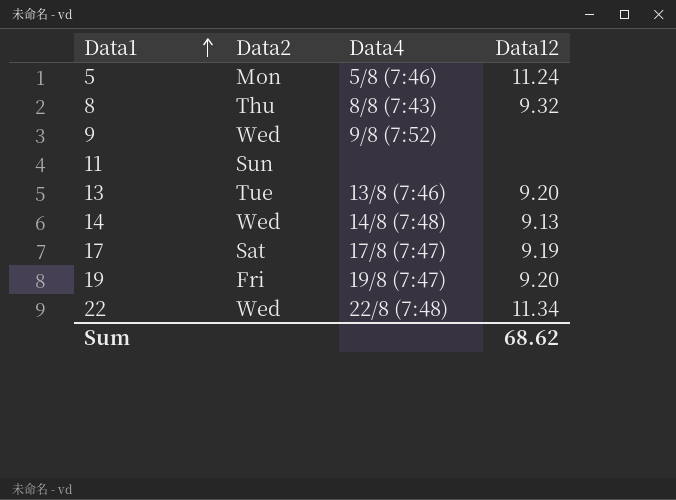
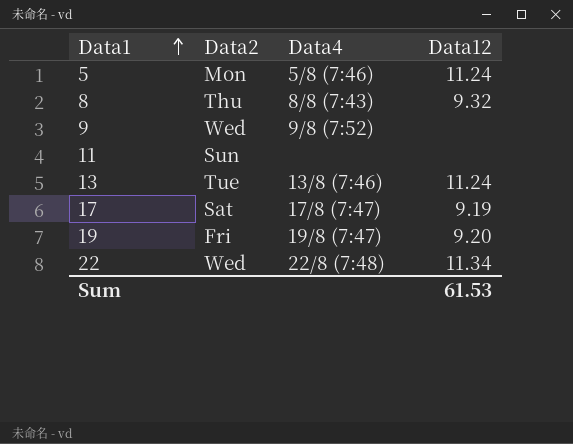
row 14: Wed | 14/8 (7:48) | 9.13 -> none
13 | Data12: 9.20 -> 11.24
Sum | Data12: 68.62 -> 61.53

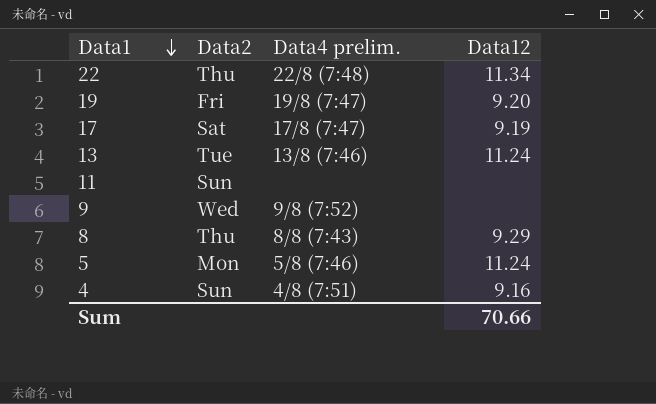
row order: Data1 ascending -> Data1 descending
column name: Data4 -> Data4 prelim.
22 | Data2: Wed -> Thu
8 | Data12: 9.32 -> 9.29
row 4: none -> Sun | 4/8 (7:51) | 9.16
Sum | Data12: 61.53 -> 70.66

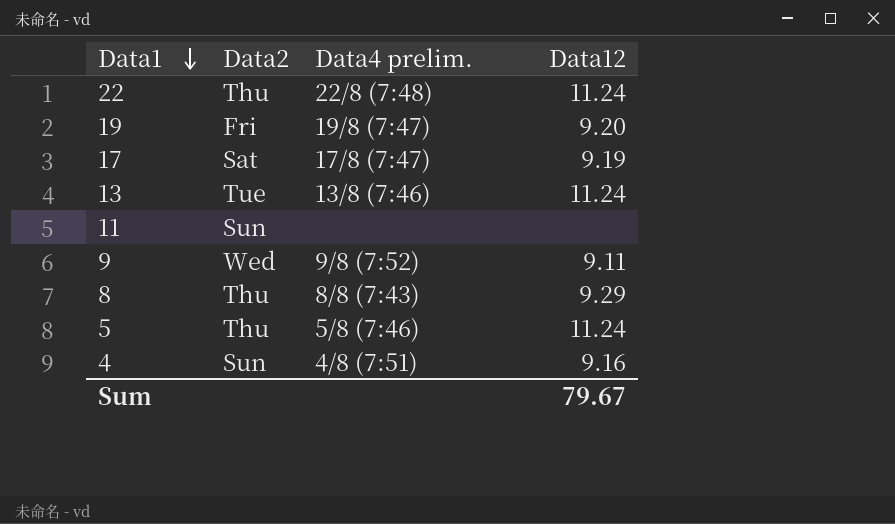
22 | Data12: 11.34 -> 11.24
9 | Data12: none -> 9.11
5 | Data2: Mon -> Thu
Sum | Data12: 70.66 -> 79.67

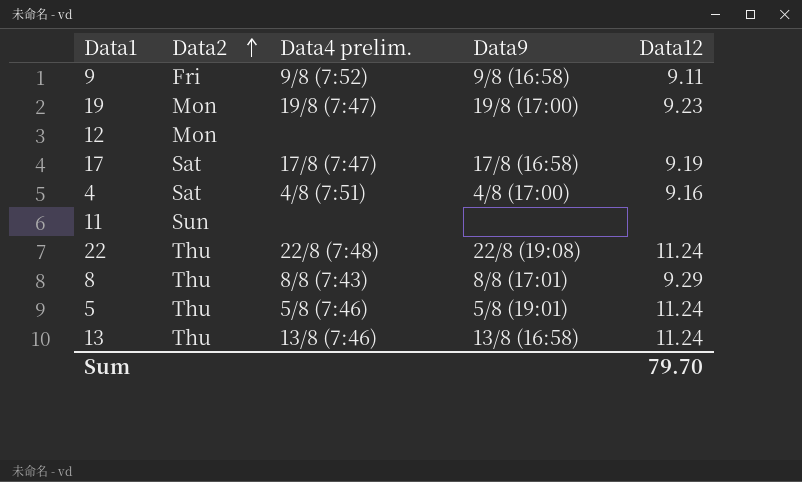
row order: Data1 descending -> Data2 ascending
column Data9 | position: none -> 4
9 | Data2: Wed -> Fri
19 | Data2: Fri -> Mon
19 | Data12: 9.20 -> 9.23
row 12: none -> Mon | none | none | none
4 | Data2: Sun -> Sat
13 | Data2: Tue -> Thu
Sum | Data12: 79.67 -> 79.70

